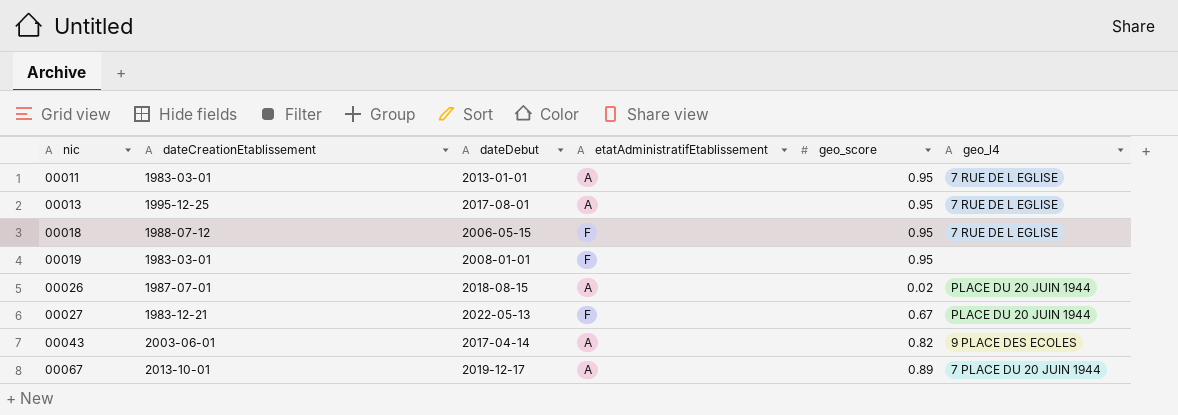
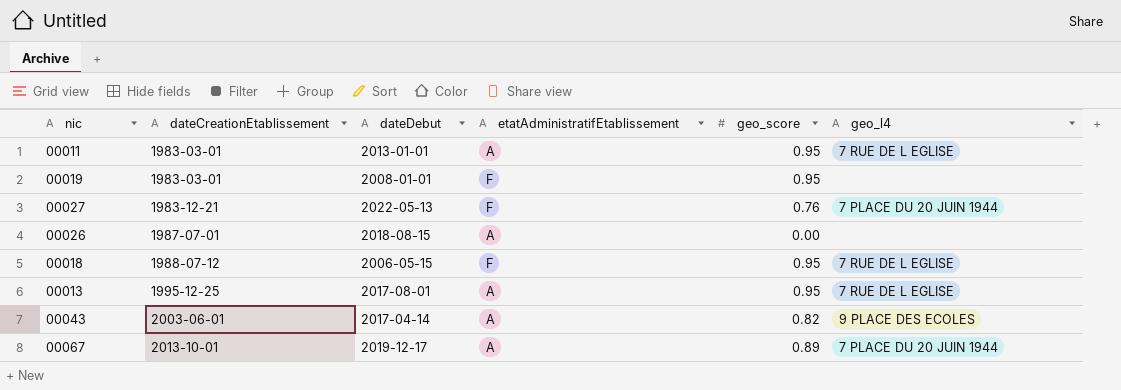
row order: nic ascending -> dateCreationEtablissement ascending
00027 | geo_score: 0.67 -> 0.76
00027 | geo_l4: PLACE DU 20 JUIN 1944 -> 7 PLACE DU 20 JUIN 1944
00026 | geo_score: 0.02 -> 0.00
00026 | geo_l4: PLACE DU 20 JUIN 1944 -> none

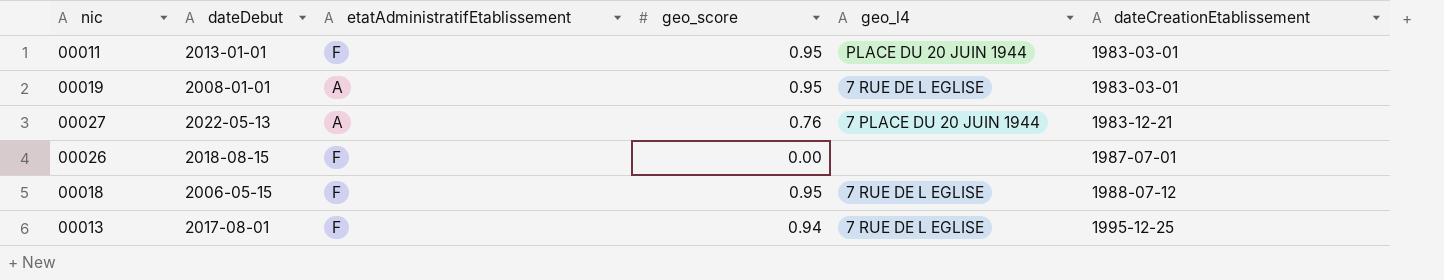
column dateCreationEtablissement | position: 2 -> 6
row 00043: 2003-06-01 | 2017-04-14 | A | 0.82 | 9 PLACE DES ECOLES -> none
row 00067: 2013-10-01 | 2019-12-17 | A | 0.89 | 7 PLACE DU 20 JUIN 1944 -> none
00011 | etatAdministratifEtablissement: A -> F
00011 | geo_l4: 7 RUE DE L EGLISE -> PLACE DU 20 JUIN 1944
00019 | etatAdministratifEtablissement: F -> A
00019 | geo_l4: none -> 7 RUE DE L EGLISE
00027 | etatAdministratifEtablissement: F -> A
00026 | etatAdministratifEtablissement: A -> F
00013 | etatAdministratifEtablissement: A -> F
00013 | geo_score: 0.95 -> 0.94

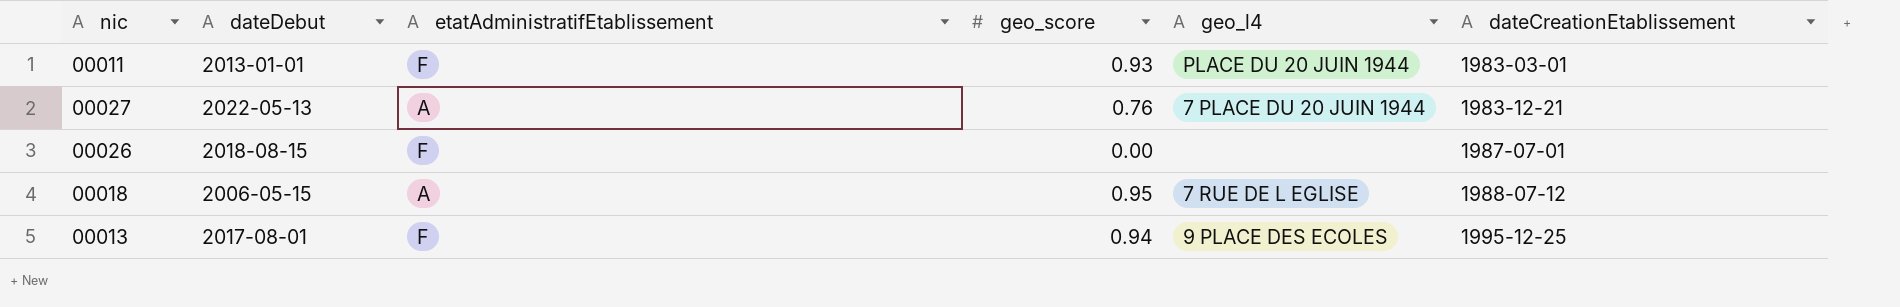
row 00019: 2008-01-01 | A | 0.95 | 7 RUE DE L EGLISE | 1983-03-01 -> none
00011 | geo_score: 0.95 -> 0.93
00018 | etatAdministratifEtablissement: F -> A
00013 | geo_l4: 7 RUE DE L EGLISE -> 9 PLACE DES ECOLES

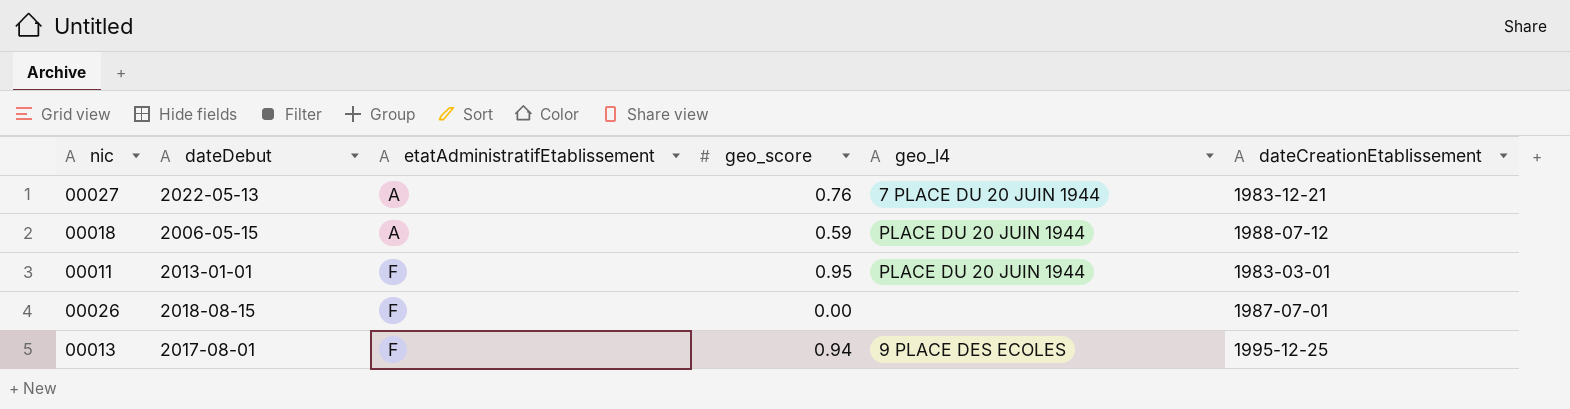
row order: dateCreationEtablissement ascending -> etatAdministratifEtablissement ascending
00018 | geo_score: 0.95 -> 0.59
00018 | geo_l4: 7 RUE DE L EGLISE -> PLACE DU 20 JUIN 1944
00011 | geo_score: 0.93 -> 0.95

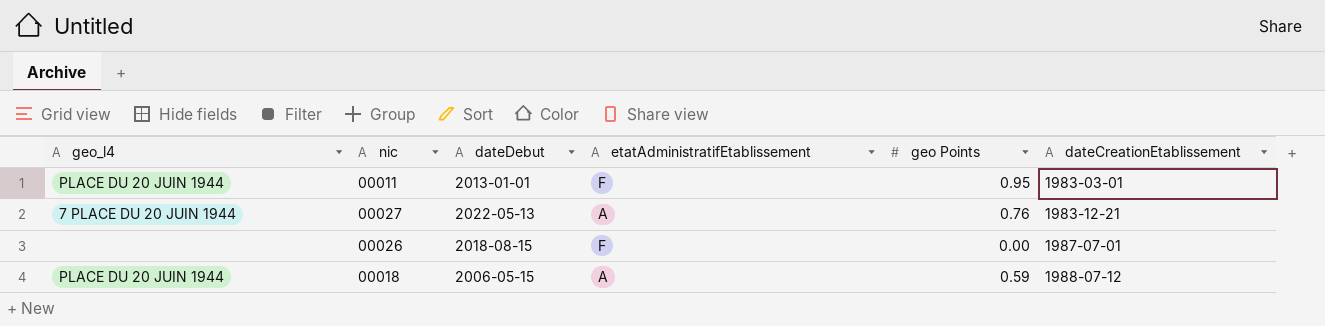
row order: etatAdministratifEtablissement ascending -> dateCreationEtablissement ascending
column geo_l4 | position: 5 -> 1
column name: geo_score -> geo Points
row 00013: 2017-08-01 | F | 0.94 | 9 PLACE DES ECOLES | 1995-12-25 -> none

